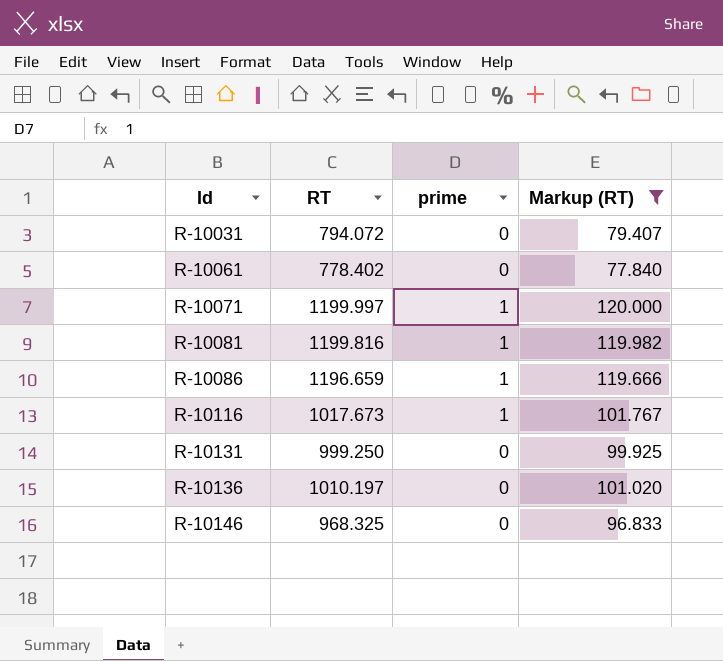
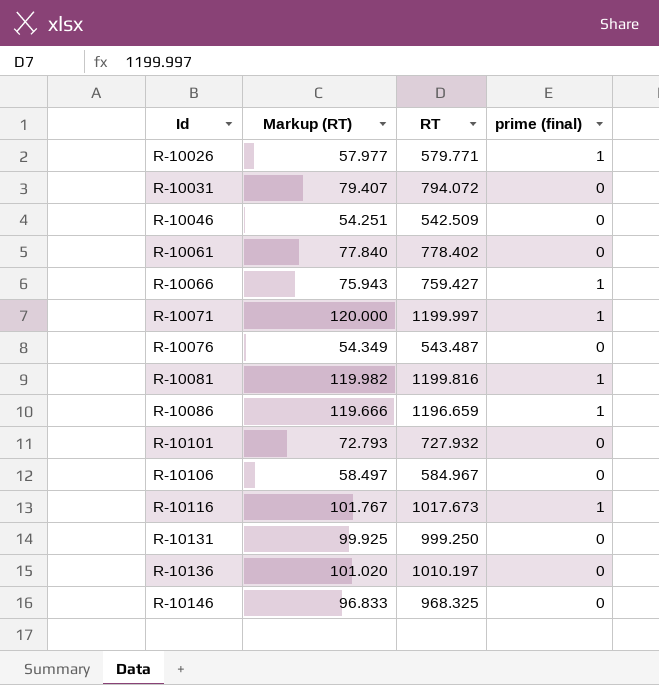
filter: Markup (RT) >= 77.840 -> none
column Markup (RT) | position: 4 -> 2
column name: prime -> prime (final)

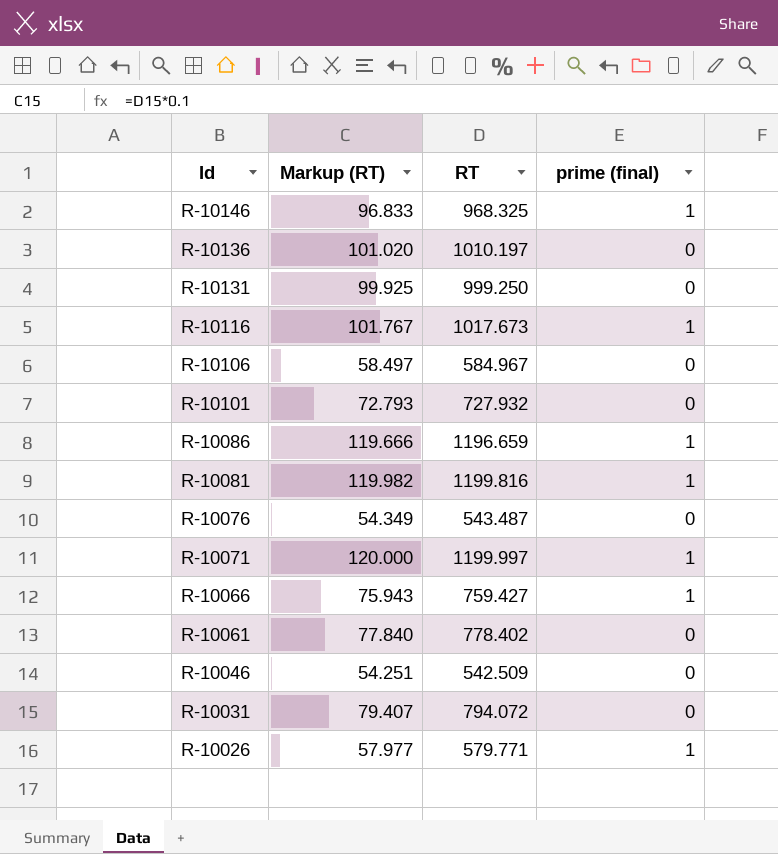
row order: Id ascending -> Id descending
R-10146 | prime (final): 0 -> 1

